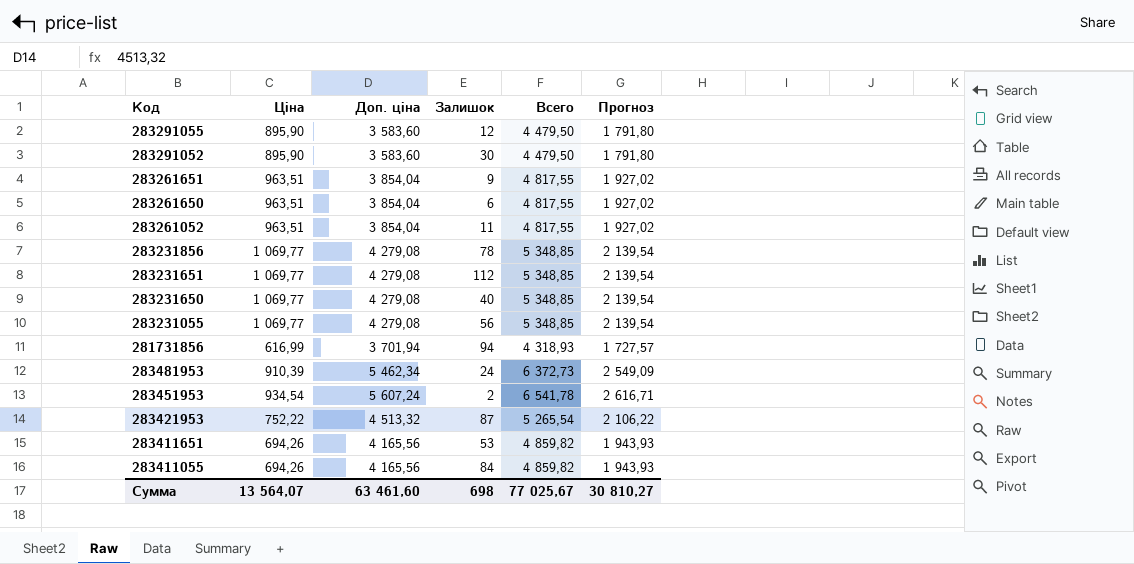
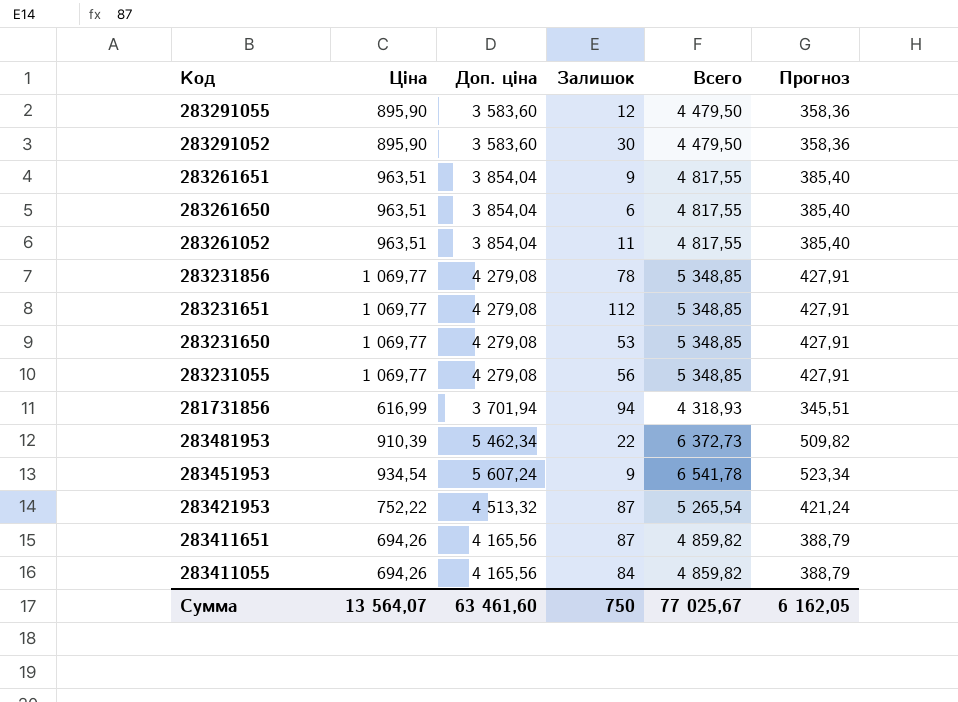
column Прогноз | formula: [Всего] * 0,4 -> [Всего] * 0,08
283231650 | Залишок: 40 -> 53
283481953 | Залишок: 24 -> 22
283451953 | Залишок: 2 -> 9
283411651 | Залишок: 53 -> 87
Сумма | Залишок: 698 -> 750
Сумма | Прогноз: 30 810,27 -> 6 162,05

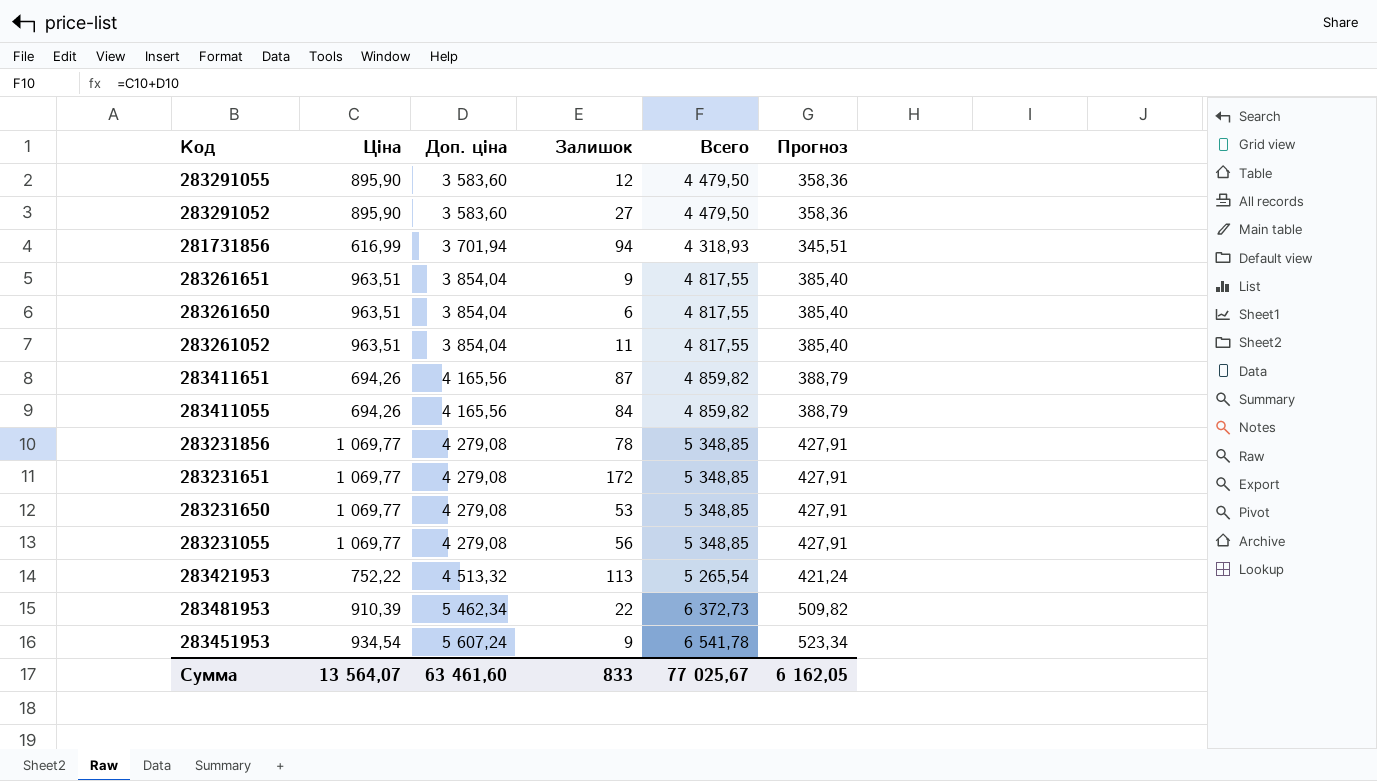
row order: none -> Доп. ціна ascending
283291052 | Залишок: 30 -> 27
283231651 | Залишок: 112 -> 172
283421953 | Залишок: 87 -> 113
Сумма | Залишок: 750 -> 833

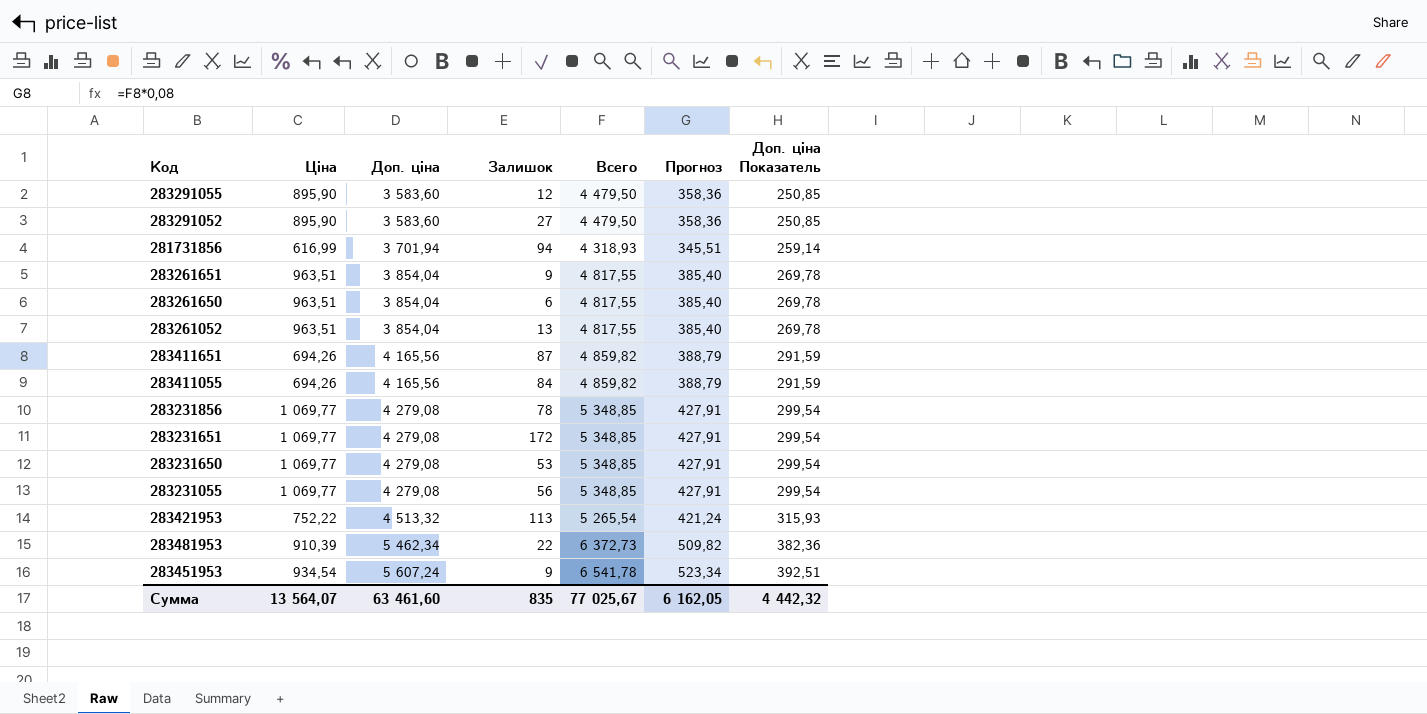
column Доп. ціна Показатель | formula: none -> [Доп. ціна] * 0,07
283261052 | Залишок: 11 -> 13
Сумма | Залишок: 833 -> 835

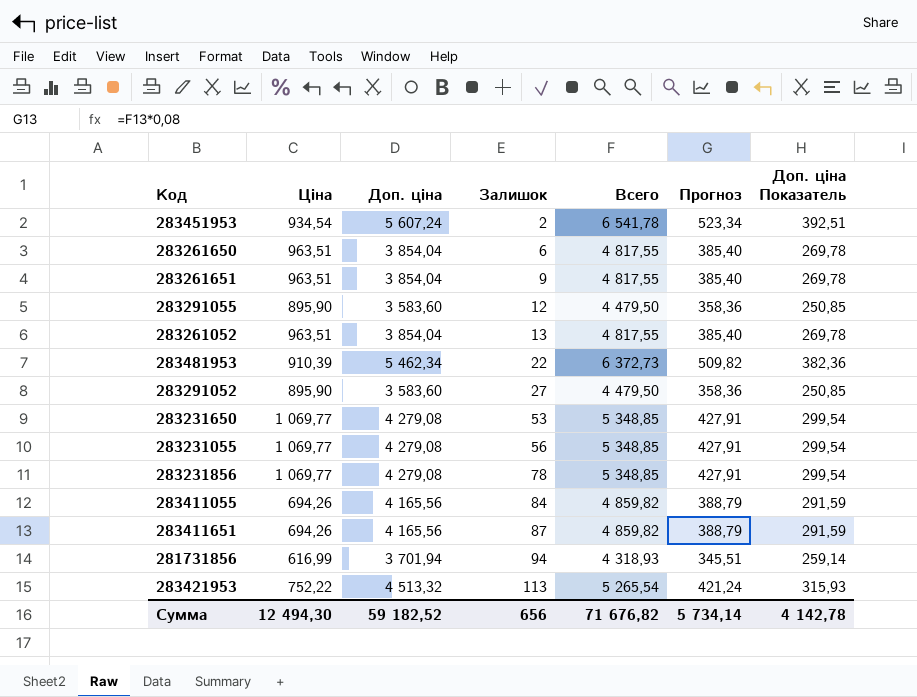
row order: Доп. ціна ascending -> Залишок ascending
row 283231651: 1 069,77 | 4 279,08 | 172 | 5 348,85 | 427,91 | 299,54 -> none
283451953 | Залишок: 9 -> 2
Сумма | Ціна: 13 564,07 -> 12 494,30
Сумма | Доп. ціна: 63 461,60 -> 59 182,52
Сумма | Залишок: 835 -> 656
Сумма | Всего: 77 025,67 -> 71 676,82
Сумма | Прогноз: 6 162,05 -> 5 734,14
Сумма | Доп. ціна Показатель: 4 442,32 -> 4 142,78

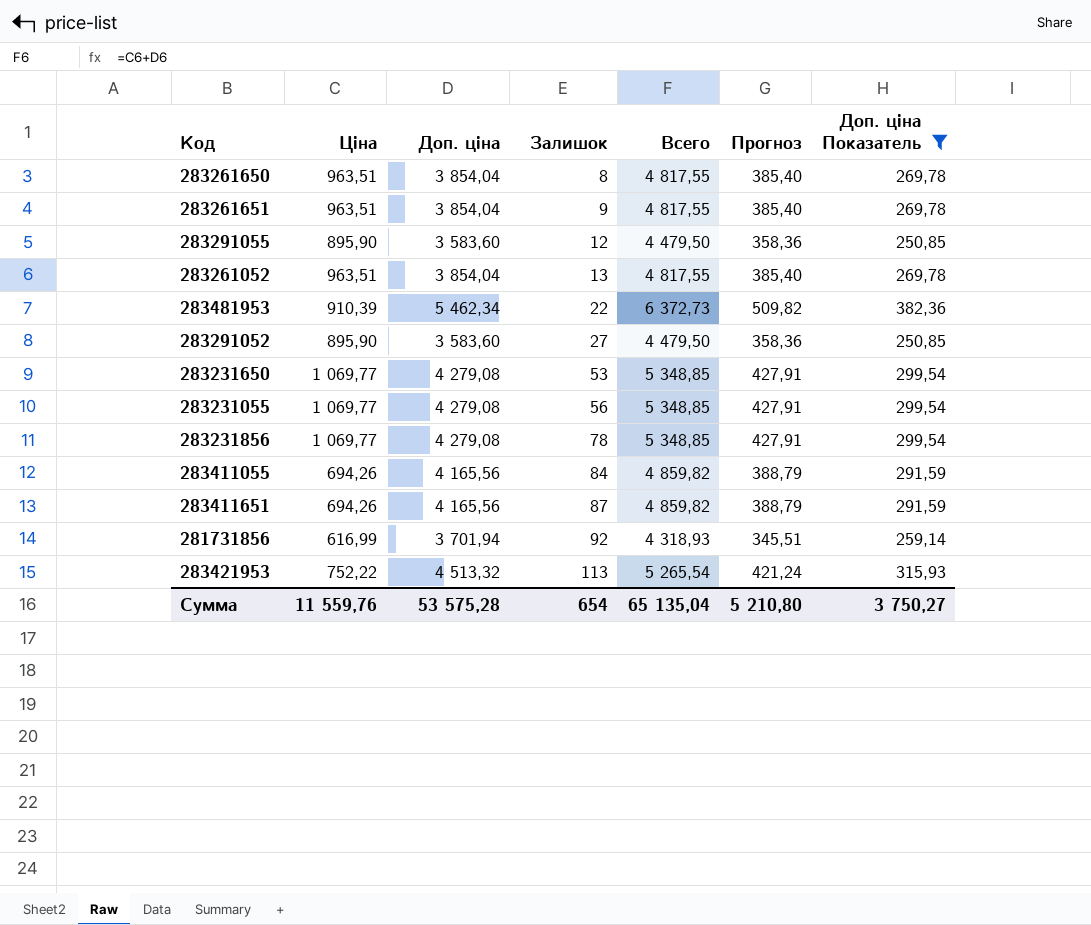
filter: none -> Доп. ціна Показатель != 392,51
283261650 | Залишок: 6 -> 8
281731856 | Залишок: 94 -> 92
Сумма | Ціна: 12 494,30 -> 11 559,76
Сумма | Доп. ціна: 59 182,52 -> 53 575,28
Сумма | Залишок: 656 -> 654
Сумма | Всего: 71 676,82 -> 65 135,04
Сумма | Прогноз: 5 734,14 -> 5 210,80
Сумма | Доп. ціна Показатель: 4 142,78 -> 3 750,27

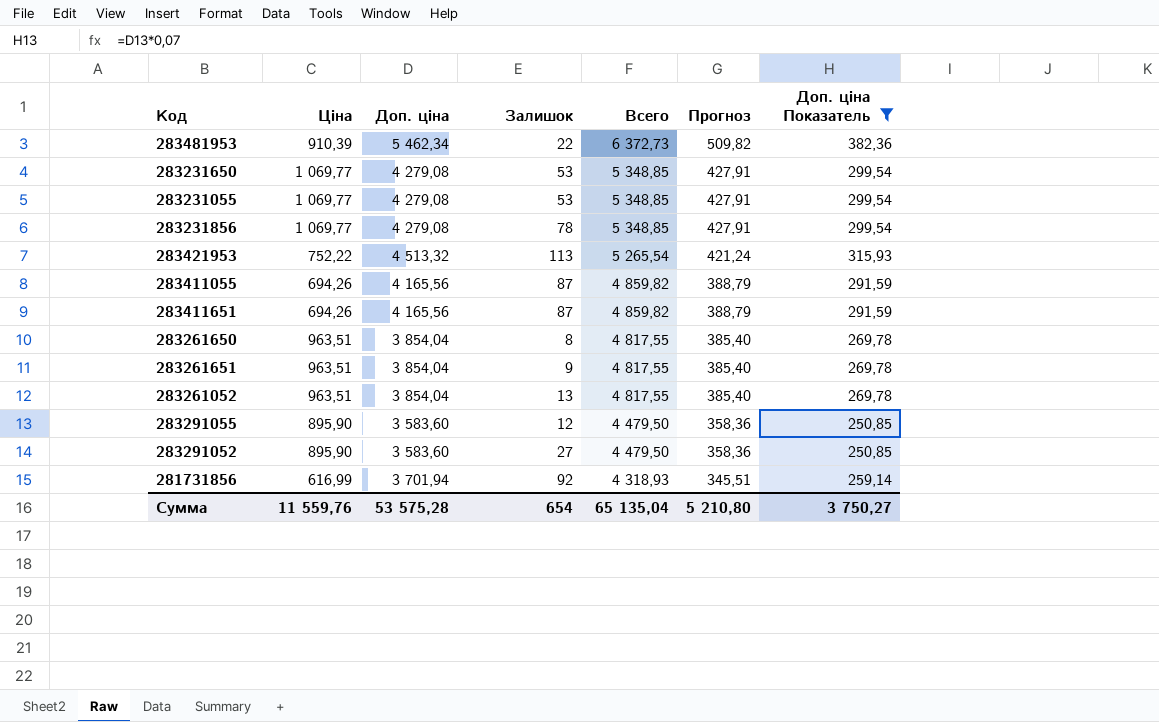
row order: Залишок ascending -> Всего descending
283231055 | Залишок: 56 -> 53
283411055 | Залишок: 84 -> 87

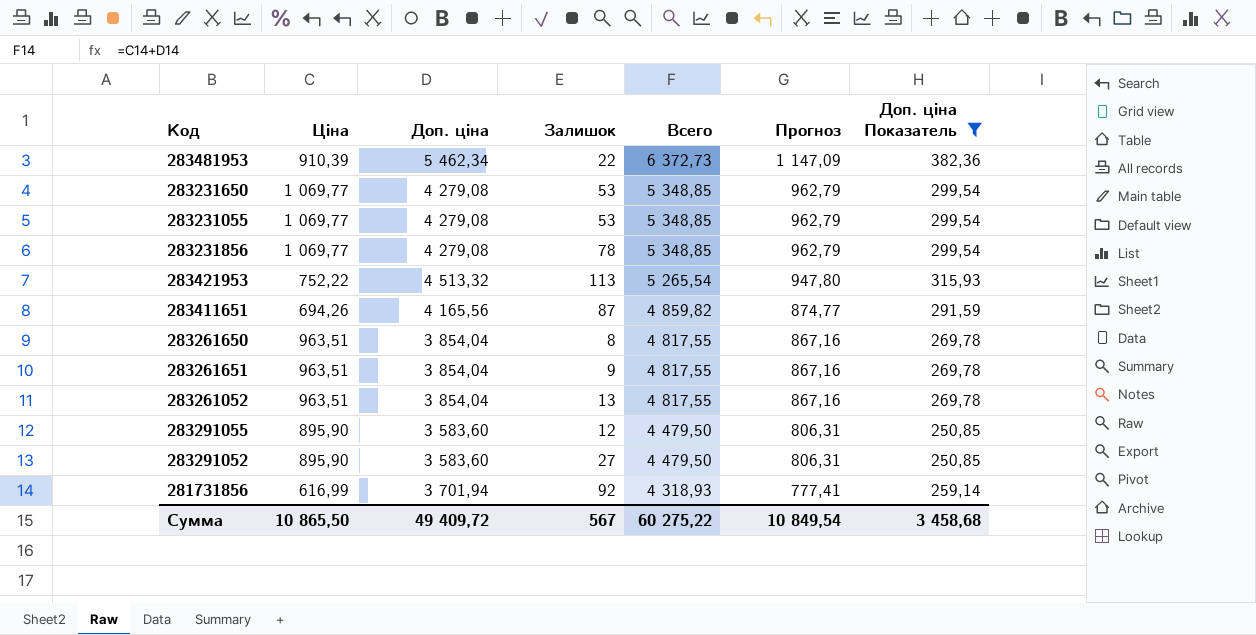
column Прогноз | formula: [Всего] * 0,08 -> [Всего] * 0,18
row 283411055: 694,26 | 4 165,56 | 87 | 4 859,82 | 388,79 | 291,59 -> none
Сумма | Ціна: 11 559,76 -> 10 865,50
Сумма | Доп. ціна: 53 575,28 -> 49 409,72
Сумма | Залишок: 654 -> 567
Сумма | Всего: 65 135,04 -> 60 275,22
Сумма | Прогноз: 5 210,80 -> 10 849,54
Сумма | Доп. ціна Показатель: 3 750,27 -> 3 458,68

